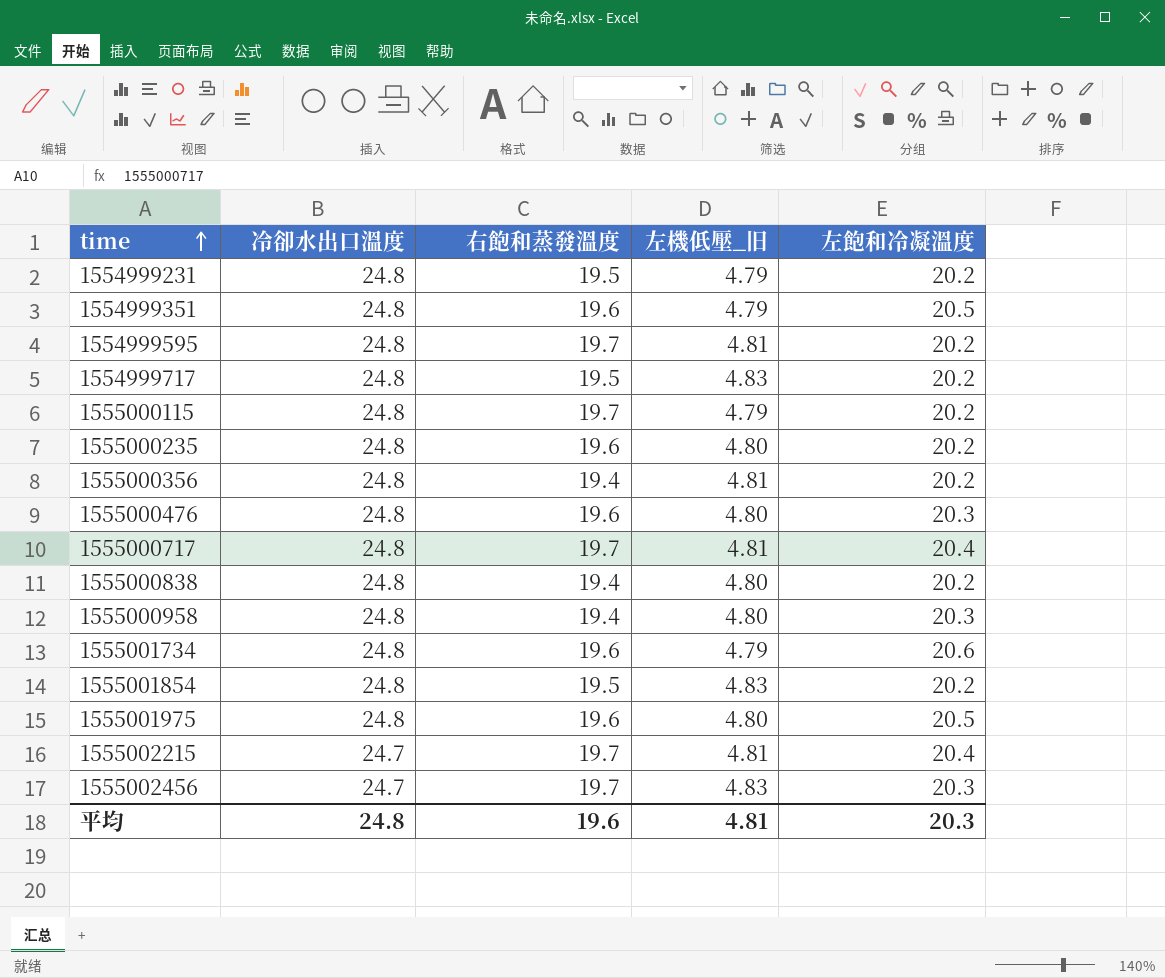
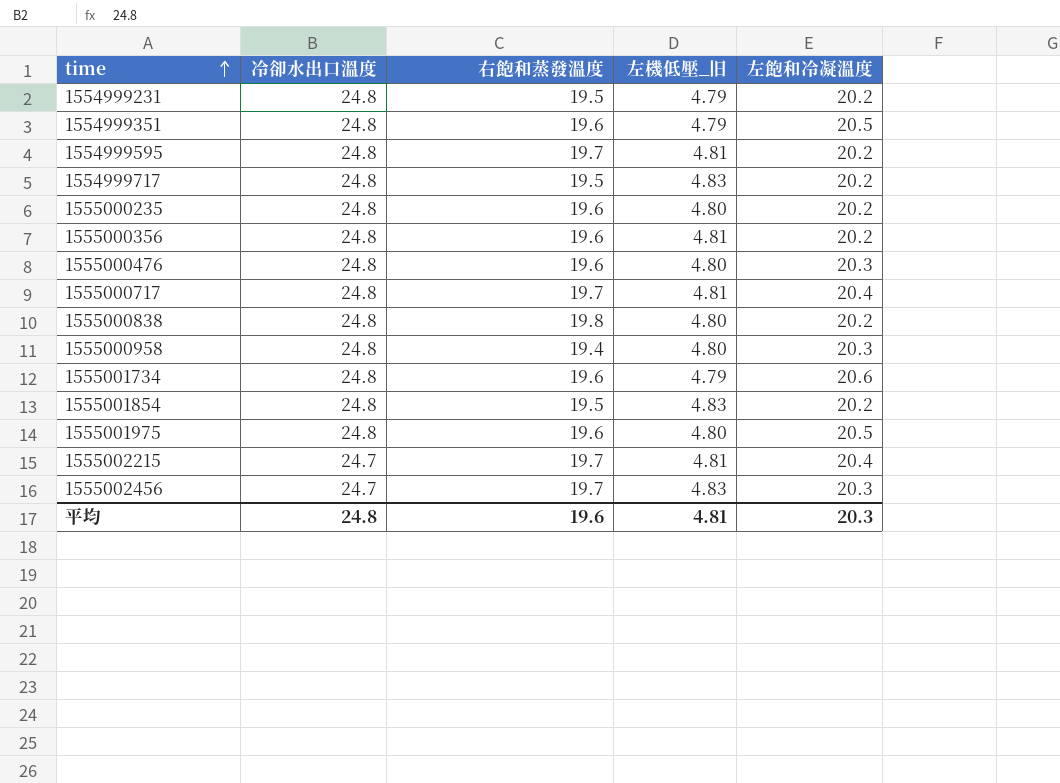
row 1555000115: 24.8 | 19.7 | 4.79 | 20.2 -> none
1555000356 | 右飽和蒸發溫度: 19.4 -> 19.6
1555000838 | 右飽和蒸發溫度: 19.4 -> 19.8

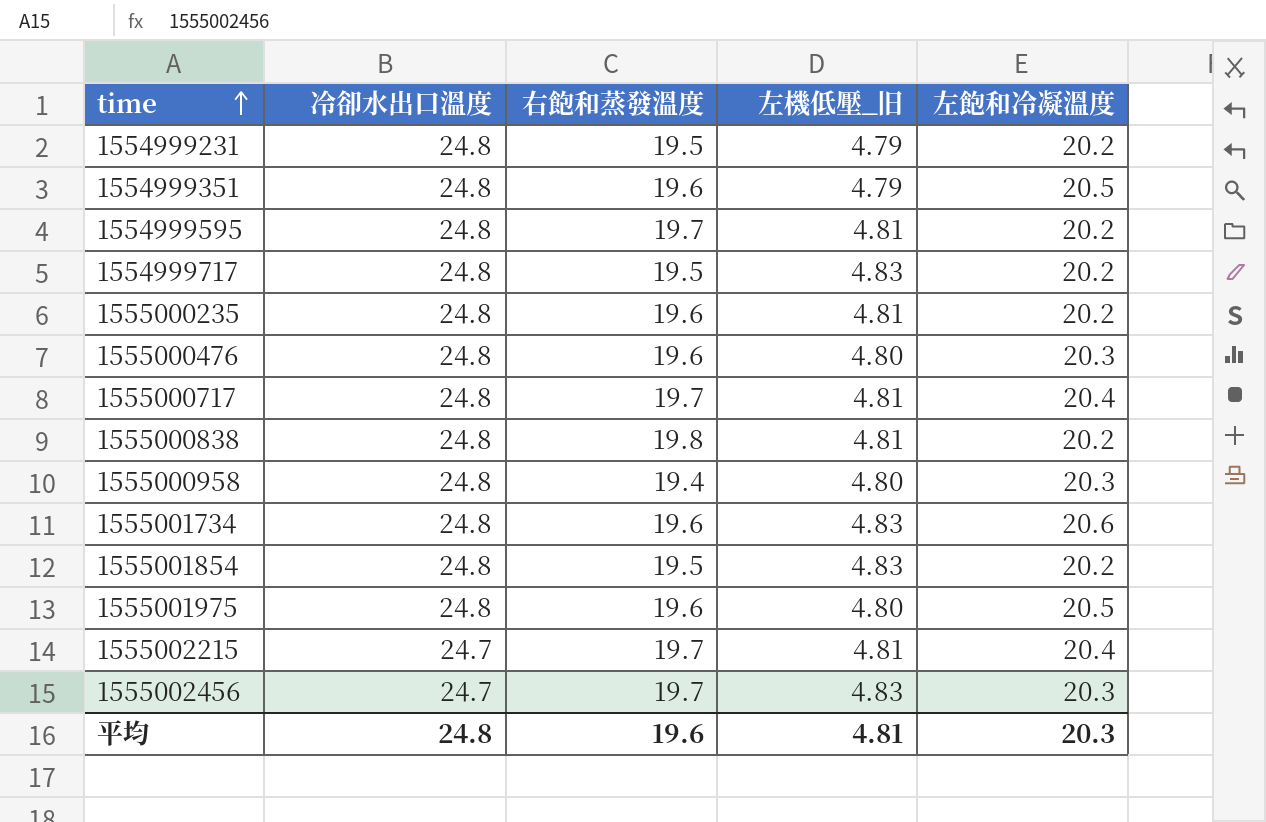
row 1555000356: 24.8 | 19.6 | 4.81 | 20.2 -> none
1555000235 | 左機低壓_旧: 4.80 -> 4.81
1555000838 | 左機低壓_旧: 4.80 -> 4.81
1555001734 | 左機低壓_旧: 4.79 -> 4.83

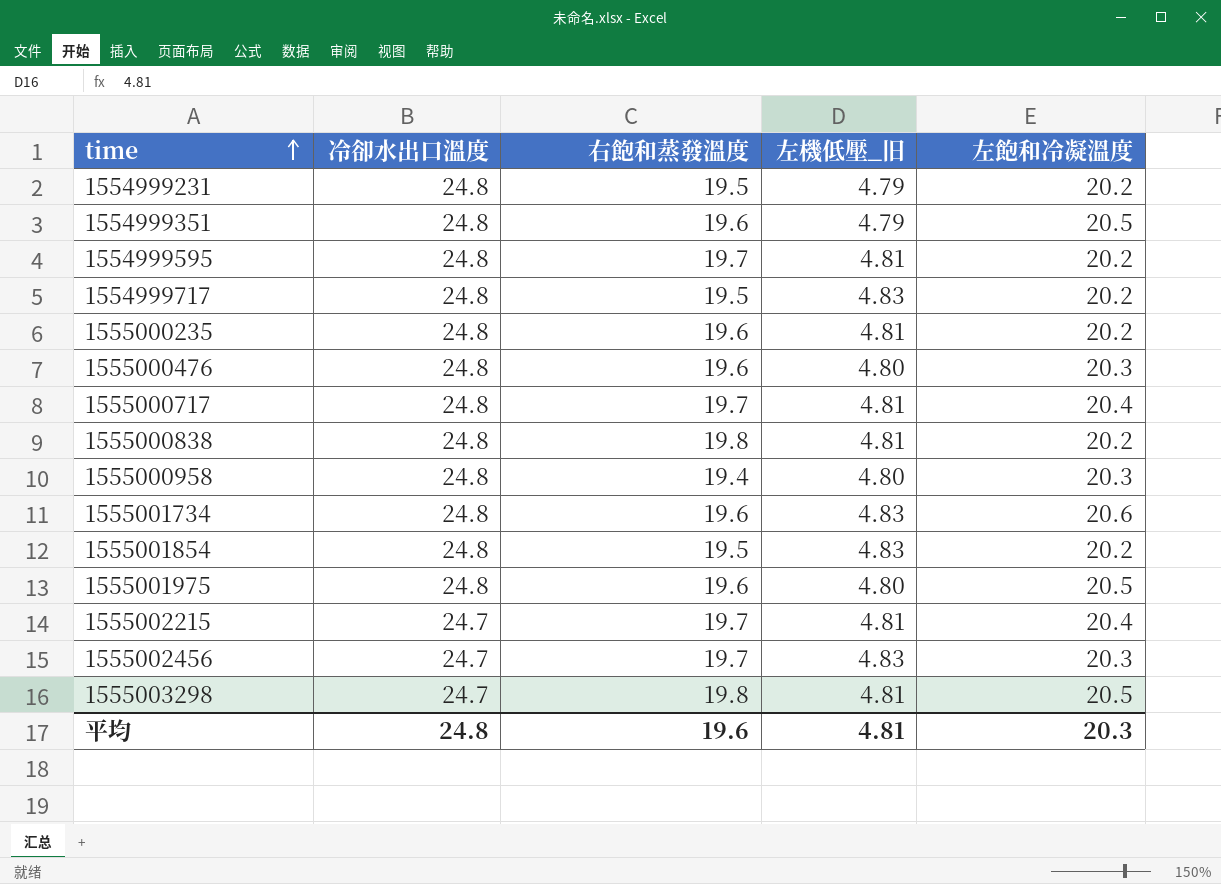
row 1555003298: none -> 24.7 | 19.8 | 4.81 | 20.5

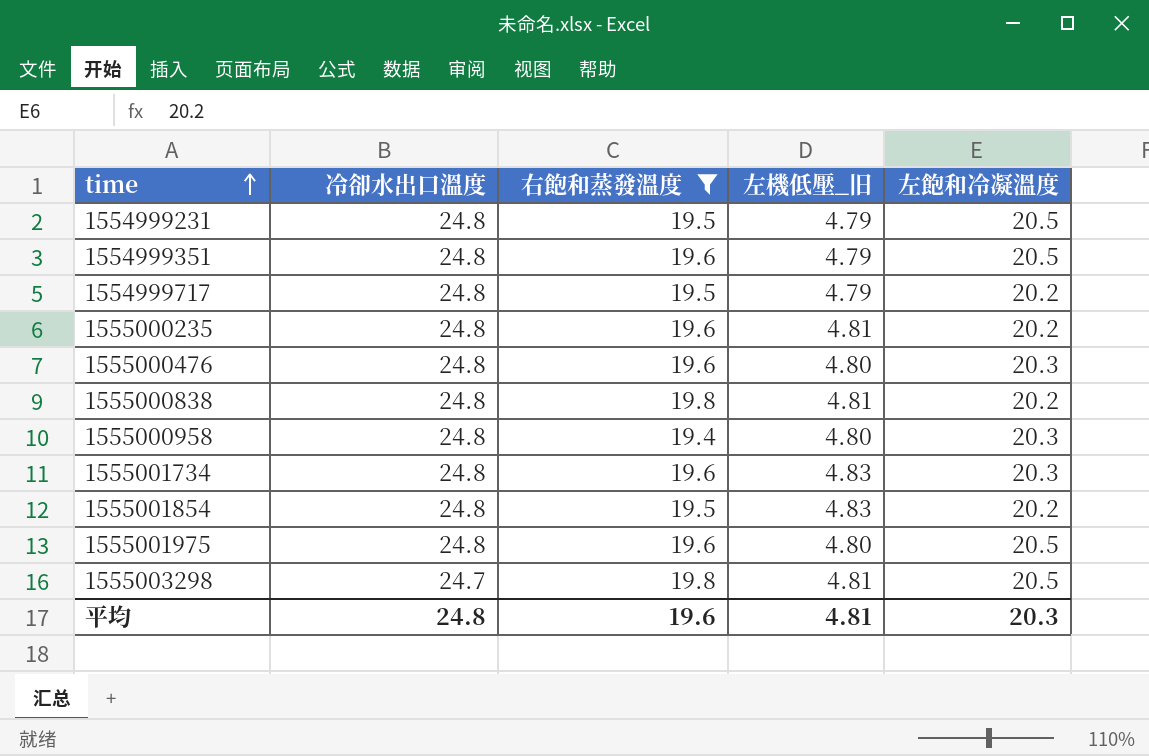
filter: none -> 右飽和蒸發溫度 != 19.7
1554999231 | 左飽和冷凝溫度: 20.2 -> 20.5
1554999717 | 左機低壓_旧: 4.83 -> 4.79
1555001734 | 左飽和冷凝溫度: 20.6 -> 20.3

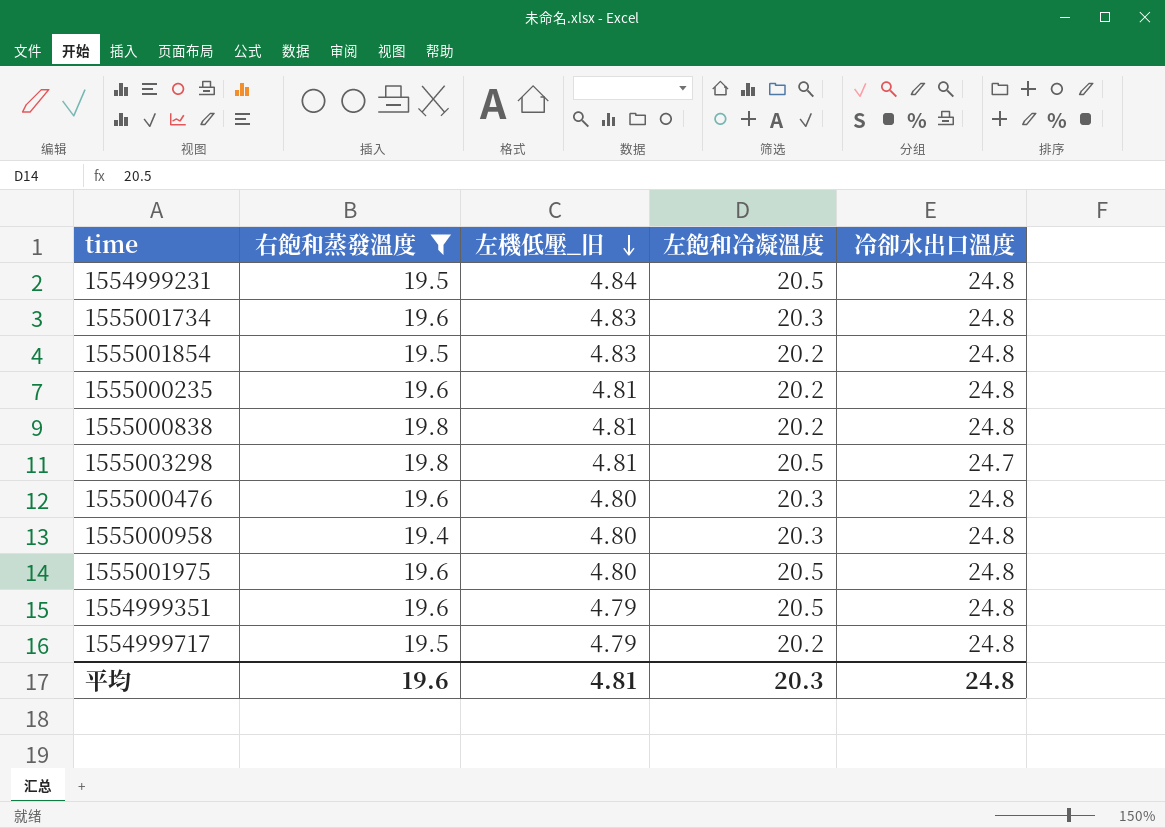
row order: time ascending -> 左機低壓_旧 descending
column 冷卻水出口溫度 | position: 2 -> 5
1554999231 | 左機低壓_旧: 4.79 -> 4.84

